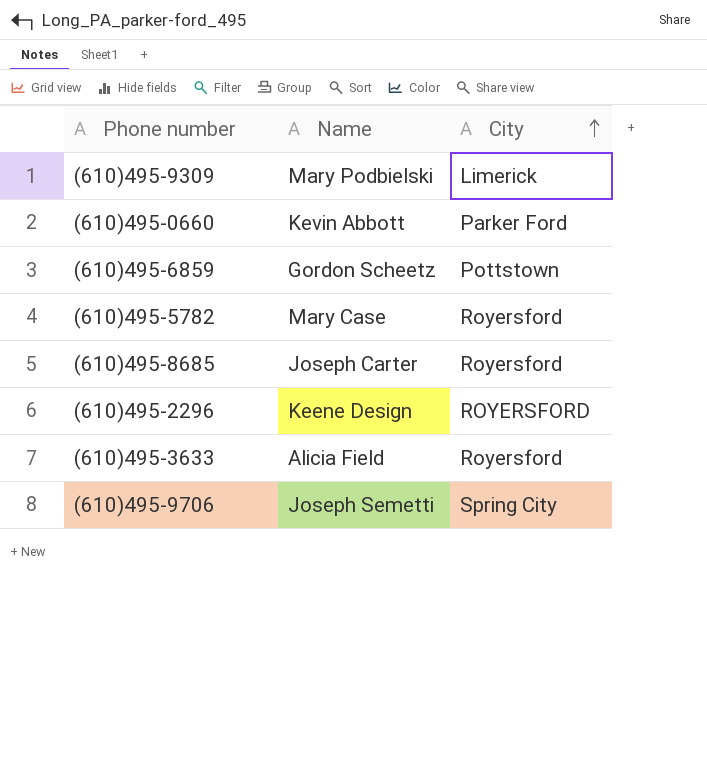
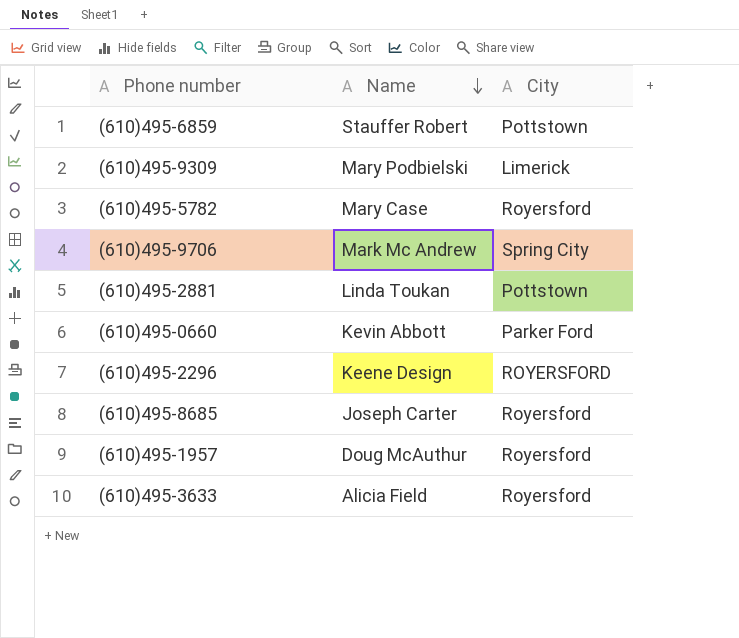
row order: City ascending -> Name descending
(610)495-6859 | Name: Gordon Scheetz -> Stauffer Robert
(610)495-9706 | Name: Joseph Semetti -> Mark Mc Andrew
row (610)495-2881: none -> Linda Toukan | Pottstown
row (610)495-1957: none -> Doug McAuthur | Royersford

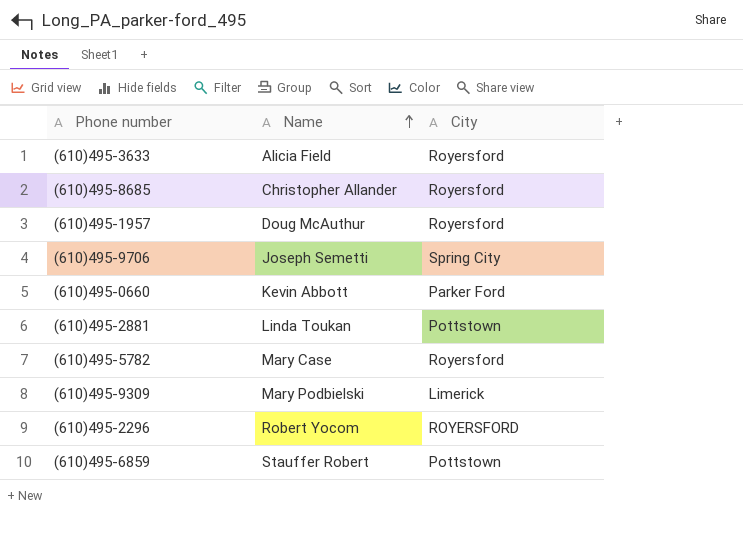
row order: Name descending -> Name ascending
(610)495-8685 | Name: Joseph Carter -> Christopher Allander
(610)495-9706 | Name: Mark Mc Andrew -> Joseph Semetti
(610)495-2296 | Name: Keene Design -> Robert Yocom

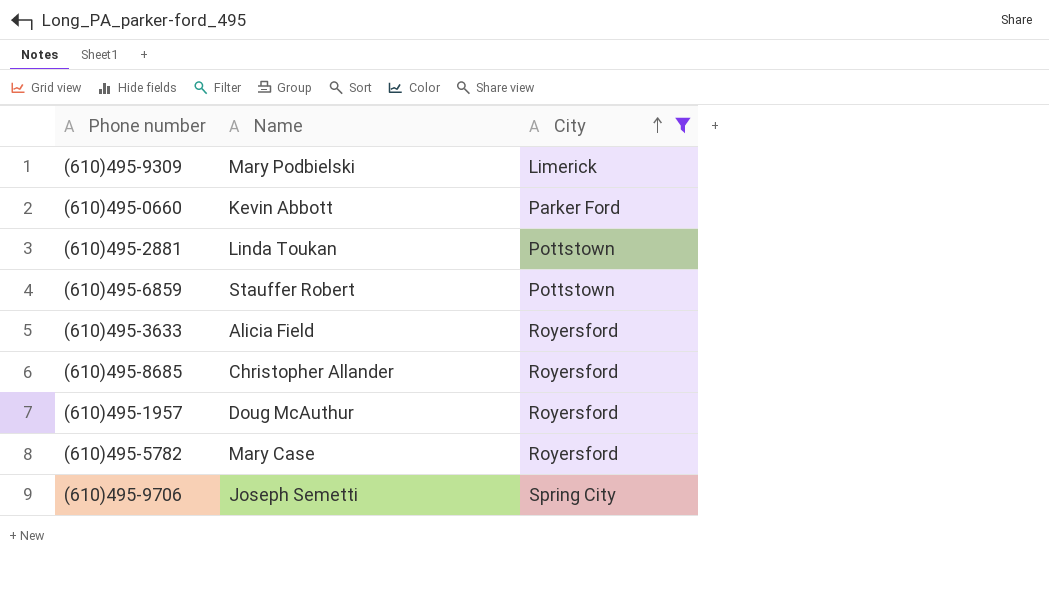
filter: none -> City != ROYERSFORD
row order: Name ascending -> City ascending

